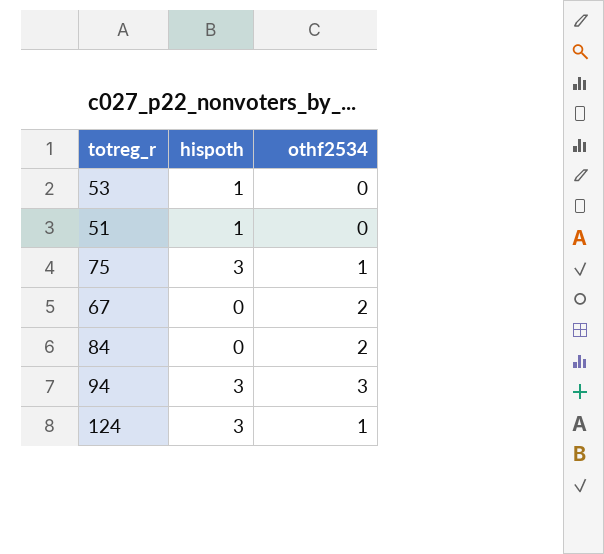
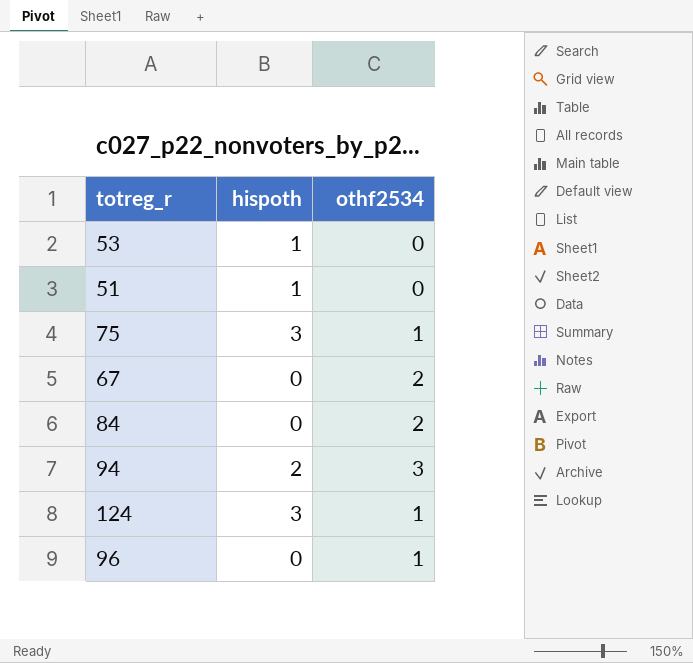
94 | hispoth: 3 -> 2
row 96: none -> 0 | 1

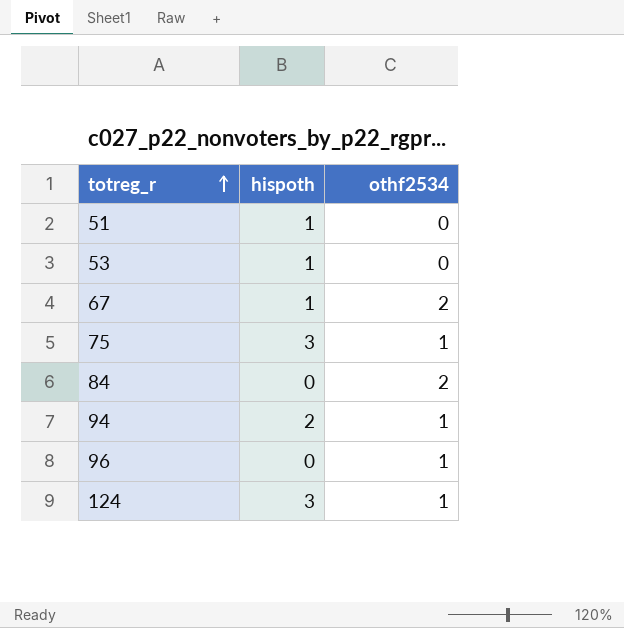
row order: none -> totreg_r ascending
67 | hispoth: 0 -> 1
94 | othf2534: 3 -> 1

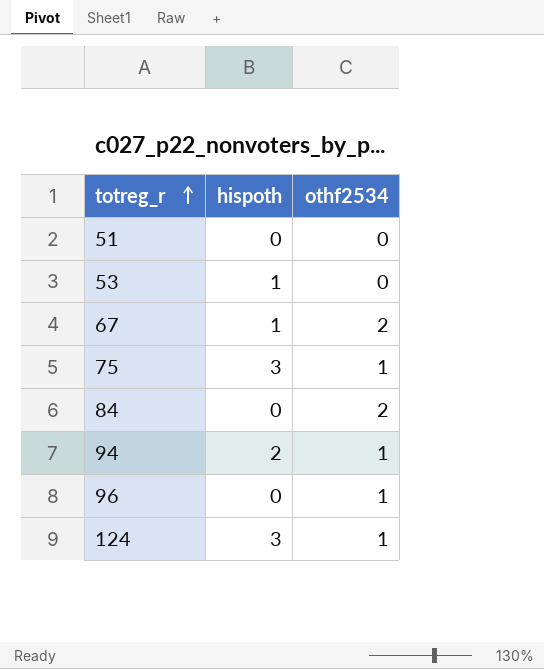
51 | hispoth: 1 -> 0

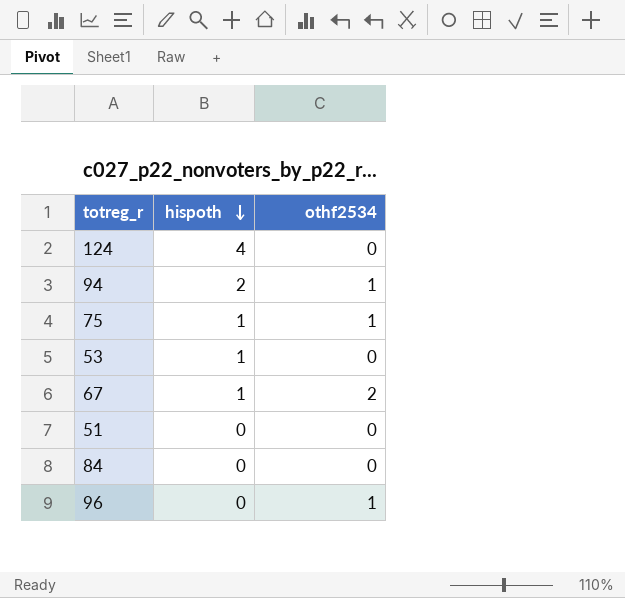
row order: totreg_r ascending -> hispoth descending
124 | hispoth: 3 -> 4
124 | othf2534: 1 -> 0
75 | hispoth: 3 -> 1
84 | othf2534: 2 -> 0

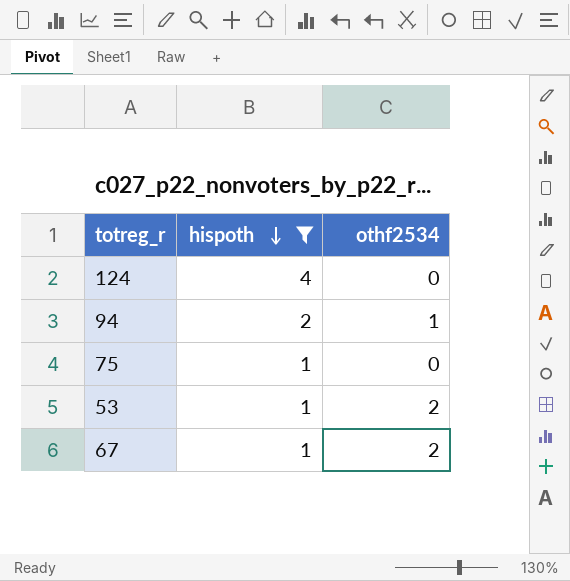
filter: none -> hispoth != 0
75 | othf2534: 1 -> 0
53 | othf2534: 0 -> 2

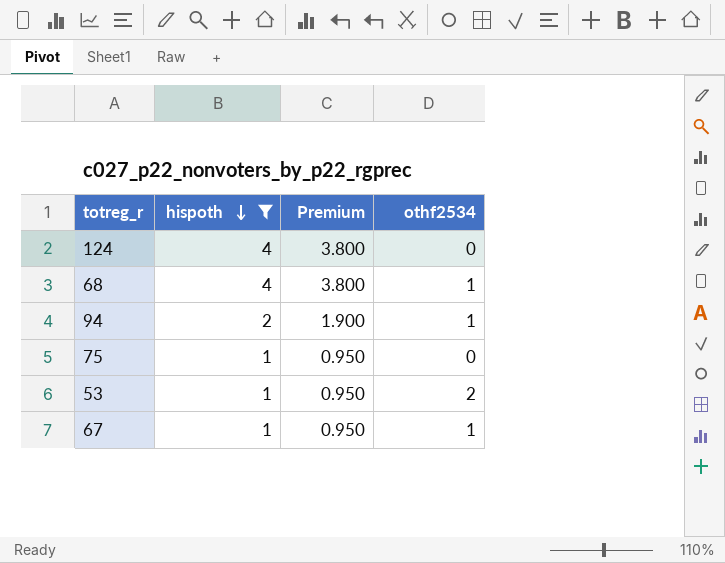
column Premium | formula: none -> [hispoth] * 0.95
row 68: none -> 4 | 3.800 | 1
67 | othf2534: 2 -> 1

